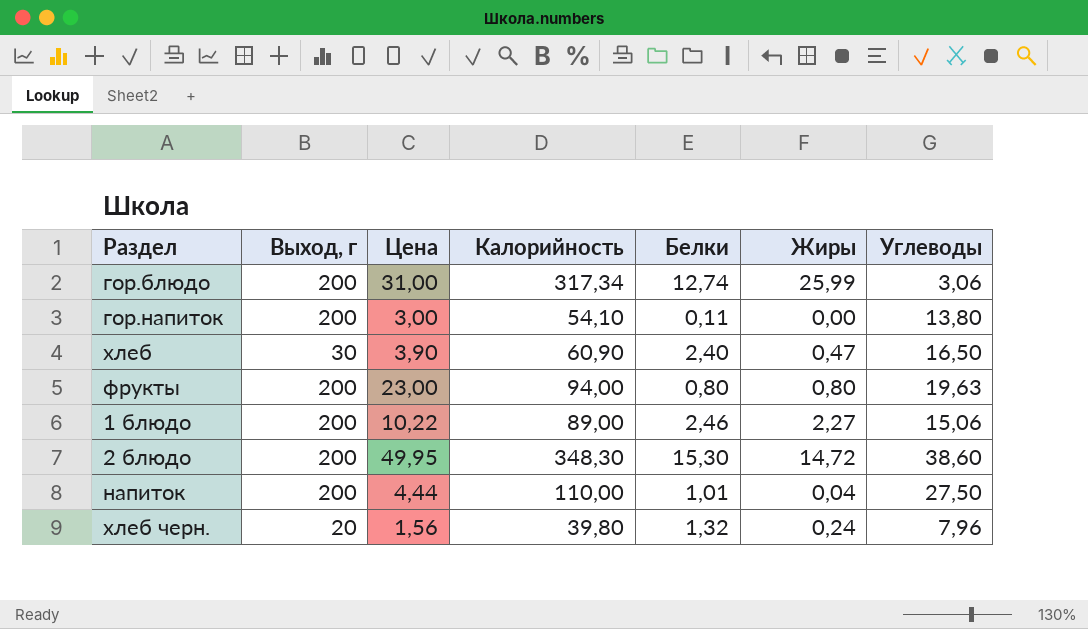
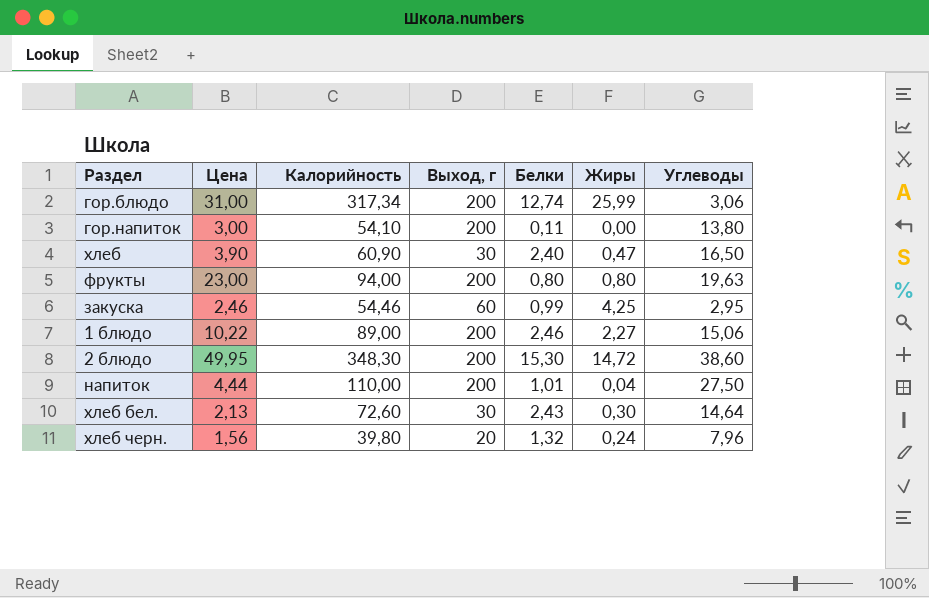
column Выход, г | position: 2 -> 4
row закуска: none -> 2,46 | 54,46 | 60 | 0,99 | 4,25 | 2,95
row хлеб бел.: none -> 2,13 | 72,60 | 30 | 2,43 | 0,30 | 14,64

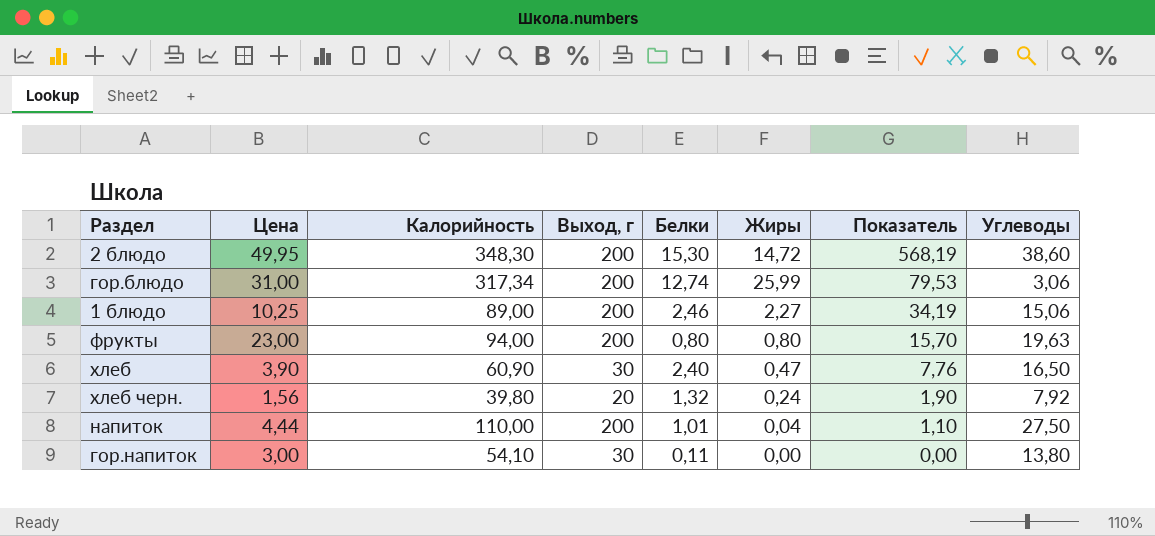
row order: none -> Показатель descending
column Показатель | formula: none -> [Жиры] * [Углеводы]
row закуска: 2,46 | 54,46 | 60 | 0,99 | 4,25 | 2,95 -> none
row хлеб бел.: 2,13 | 72,60 | 30 | 2,43 | 0,30 | 14,64 -> none
1 блюдо | Цена: 10,22 -> 10,25
хлеб черн. | Углеводы: 7,96 -> 7,92
гор.напиток | Выход, г: 200 -> 30

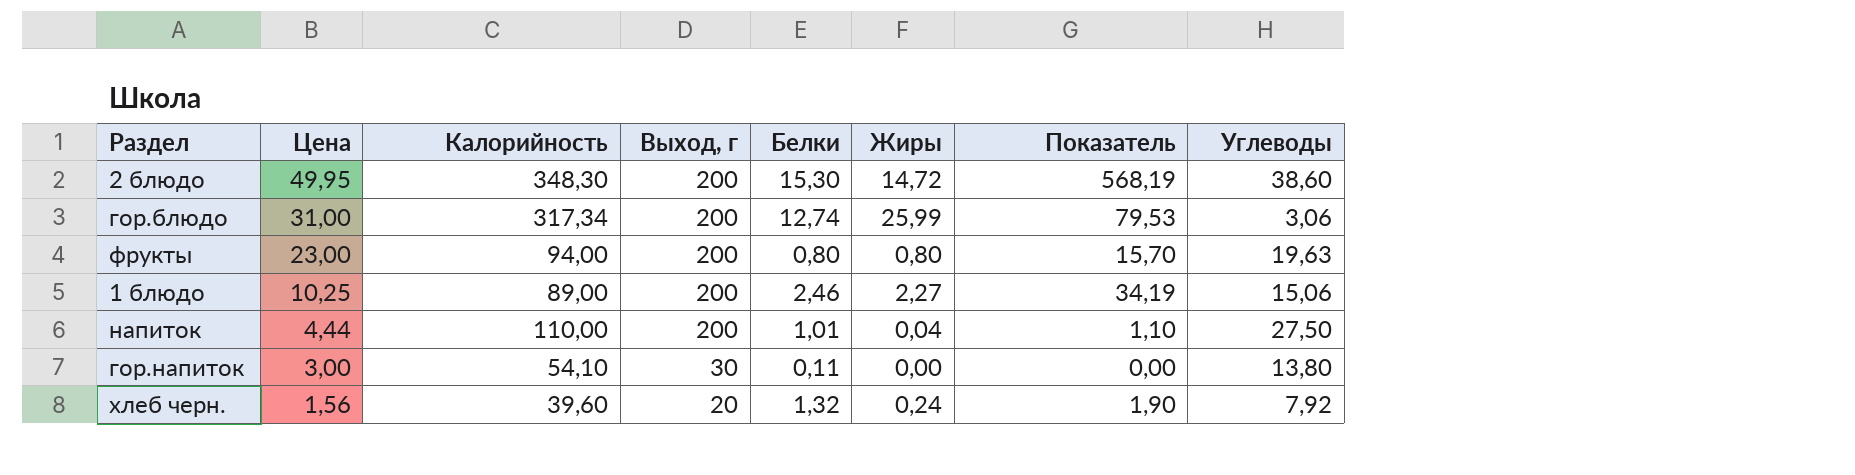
row order: Показатель descending -> Цена descending
row хлеб: 3,90 | 60,90 | 30 | 2,40 | 0,47 | 7,76 | 16,50 -> none
хлеб черн. | Калорийность: 39,80 -> 39,60

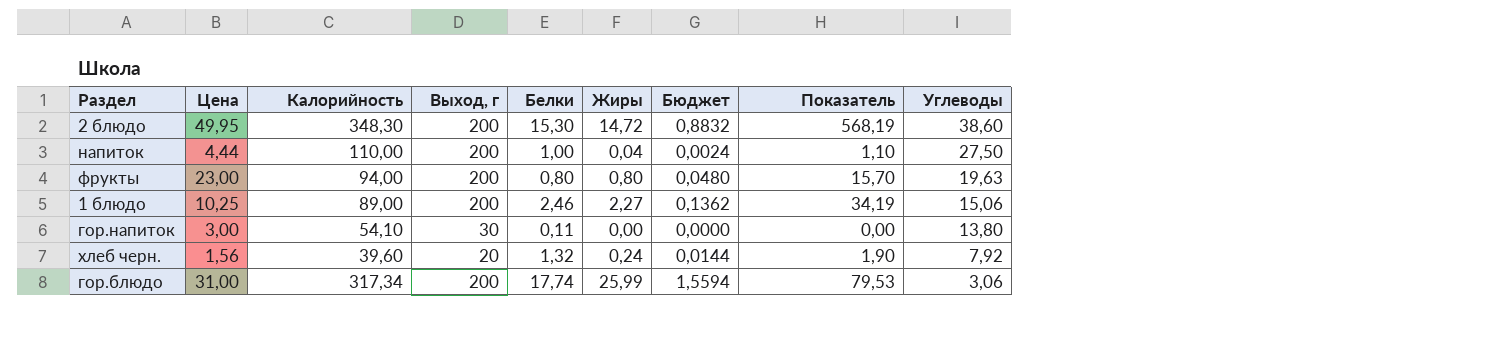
row order: Цена descending -> Углеводы descending
column Бюджет | formula: none -> [Жиры] * 0,06
напиток | Белки: 1,01 -> 1,00
гор.блюдо | Белки: 12,74 -> 17,74

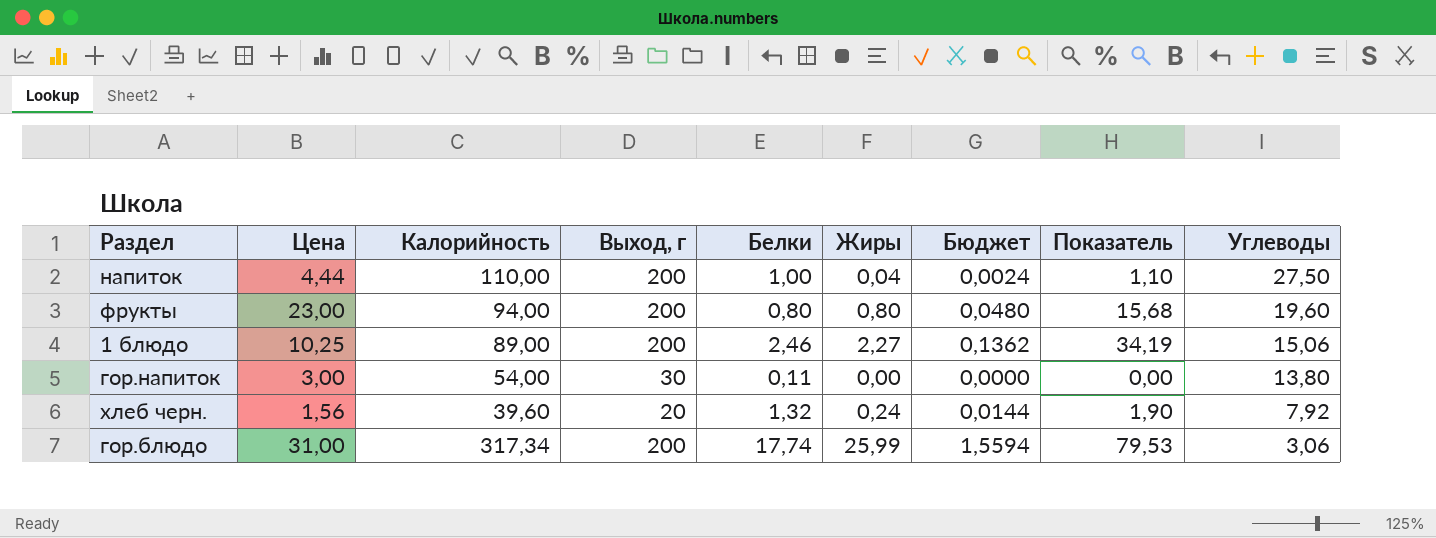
row 2 блюдо: 49,95 | 348,30 | 200 | 15,30 | 14,72 | 0,8832 | 568,19 | 38,60 -> none
фрукты | Показатель: 15,70 -> 15,68
фрукты | Углеводы: 19,63 -> 19,60
гор.напиток | Калорийность: 54,10 -> 54,00

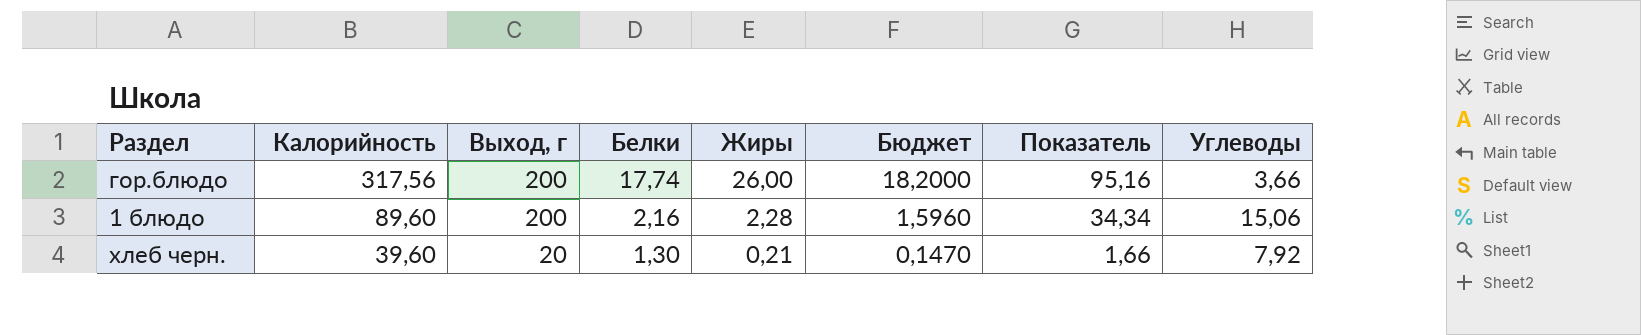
row order: Углеводы descending -> Калорийность descending
column Цена | position: 2 -> none
column Бюджет | formula: [Жиры] * 0,06 -> [Жиры] * 0,7
row напиток: 4,44 | 110,00 | 200 | 1,00 | 0,04 | 0,0024 | 1,10 | 27,50 -> none
row фрукты: 23,00 | 94,00 | 200 | 0,80 | 0,80 | 0,0480 | 15,68 | 19,60 -> none
row гор.напиток: 3,00 | 54,00 | 30 | 0,11 | 0,00 | 0,0000 | 0,00 | 13,80 -> none
гор.блюдо | Калорийность: 317,34 -> 317,56
гор.блюдо | Жиры: 25,99 -> 26,00
гор.блюдо | Показатель: 79,53 -> 95,16
гор.блюдо | Углеводы: 3,06 -> 3,66
1 блюдо | Калорийность: 89,00 -> 89,60
1 блюдо | Белки: 2,46 -> 2,16
1 блюдо | Жиры: 2,27 -> 2,28
1 блюдо | Показатель: 34,19 -> 34,34
хлеб черн. | Белки: 1,32 -> 1,30
хлеб черн. | Жиры: 0,24 -> 0,21
хлеб черн. | Показатель: 1,90 -> 1,66

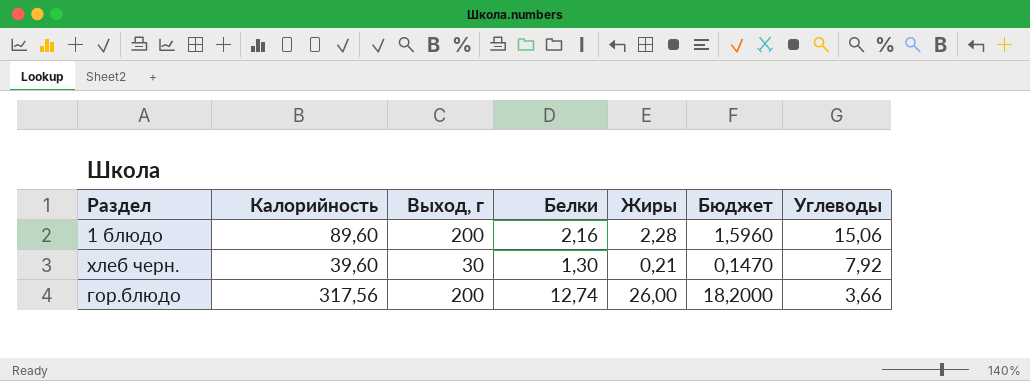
row order: Калорийность descending -> Углеводы descending
column Показатель | formula: [Жиры] * [Углеводы] -> none
хлеб черн. | Выход, г: 20 -> 30
гор.блюдо | Белки: 17,74 -> 12,74

